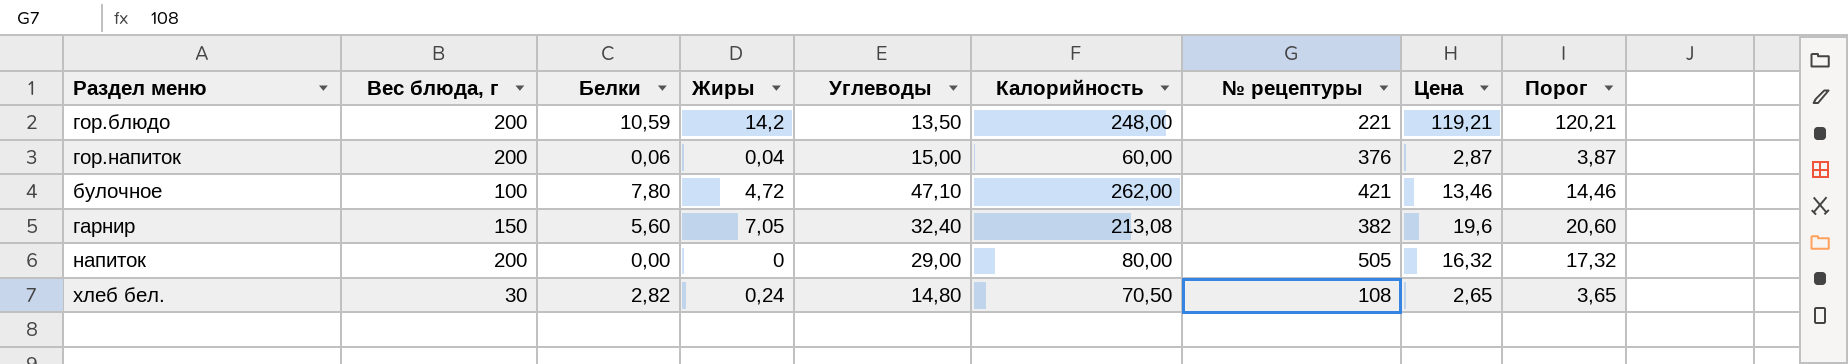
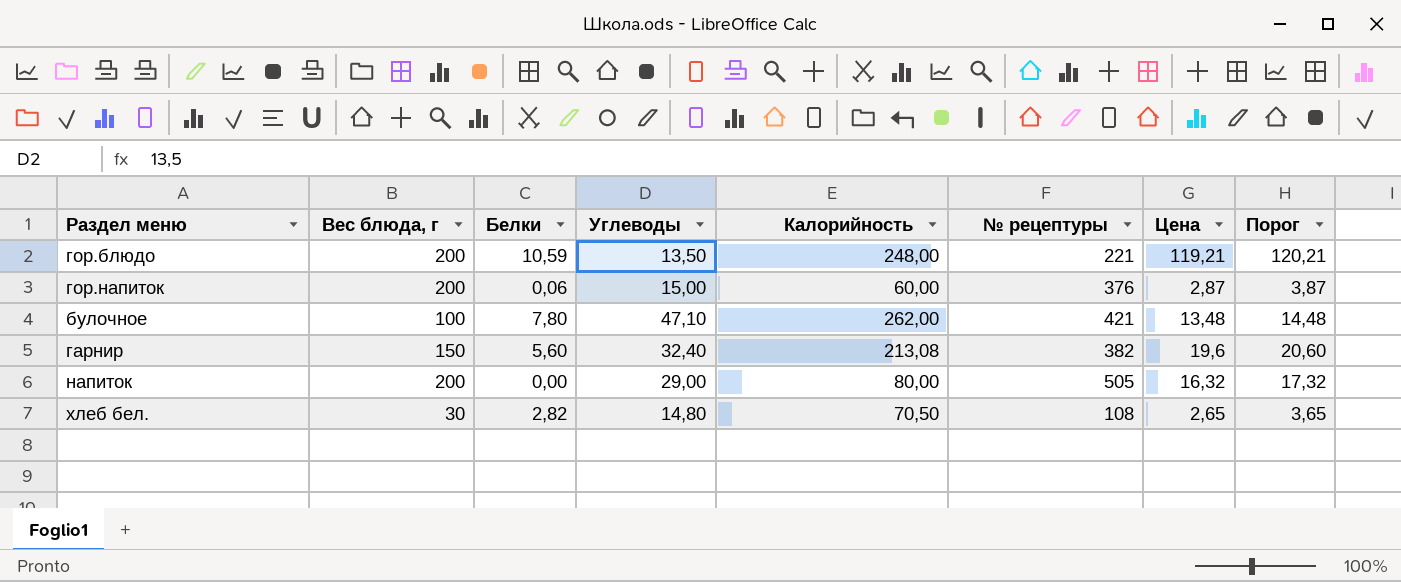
column Жиры | position: 4 -> none
булочное | Цена: 13,46 -> 13,48
булочное | Порог: 14,46 -> 14,48

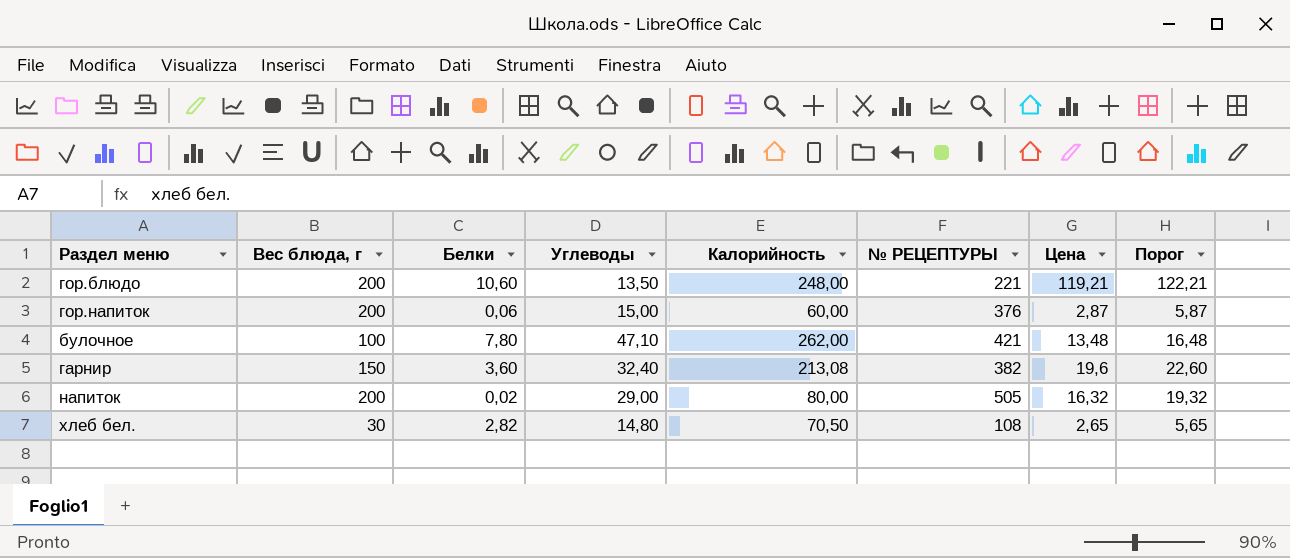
column name: № рецептуры -> № РЕЦЕПТУРЫ
column Порог | formula: [Цена] + 1 -> [Цена] + 3
гор.блюдо | Белки: 10,59 -> 10,60
гарнир | Белки: 5,60 -> 3,60
напиток | Белки: 0,00 -> 0,02

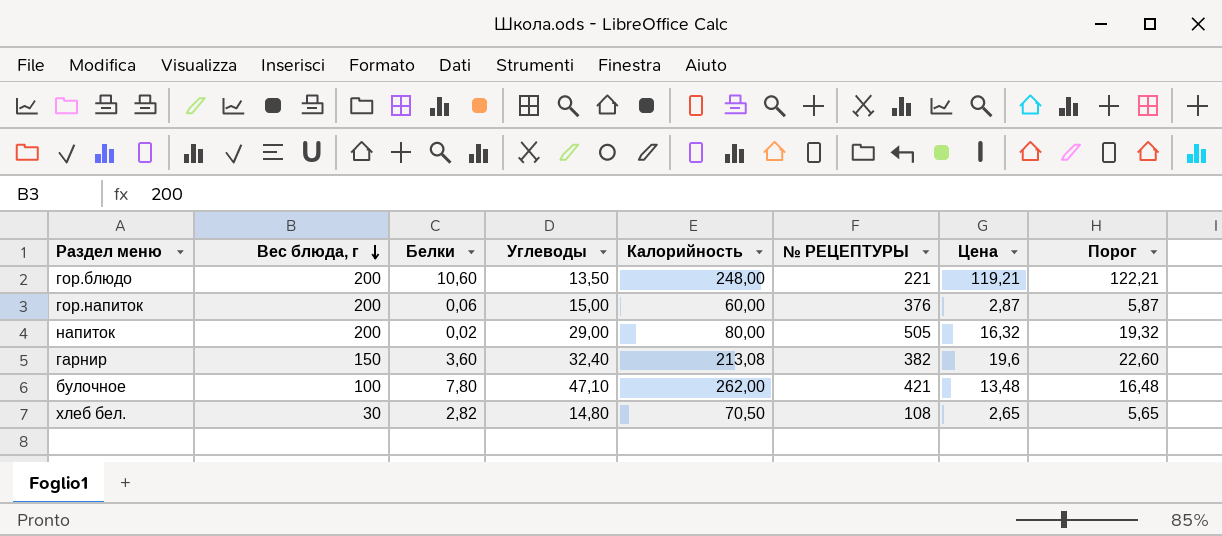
row order: none -> Вес блюда, г descending

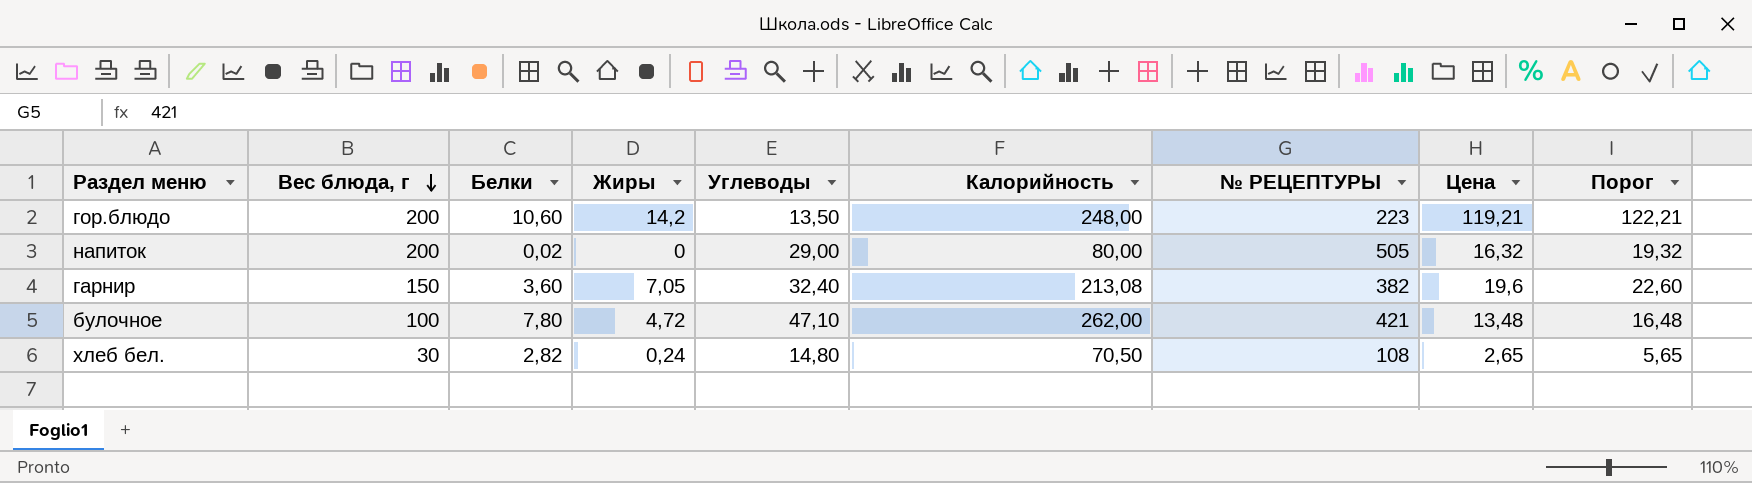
column Жиры | position: none -> 4
row гор.напиток: 200 | 0,06 | 15,00 | 60,00 | 376 | 2,87 | 5,87 -> none
гор.блюдо | № РЕЦЕПТУРЫ: 221 -> 223

